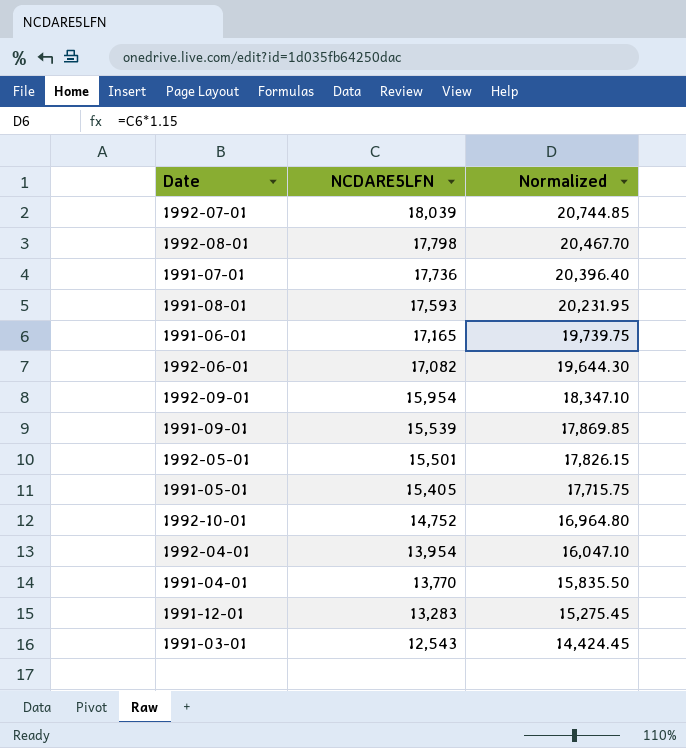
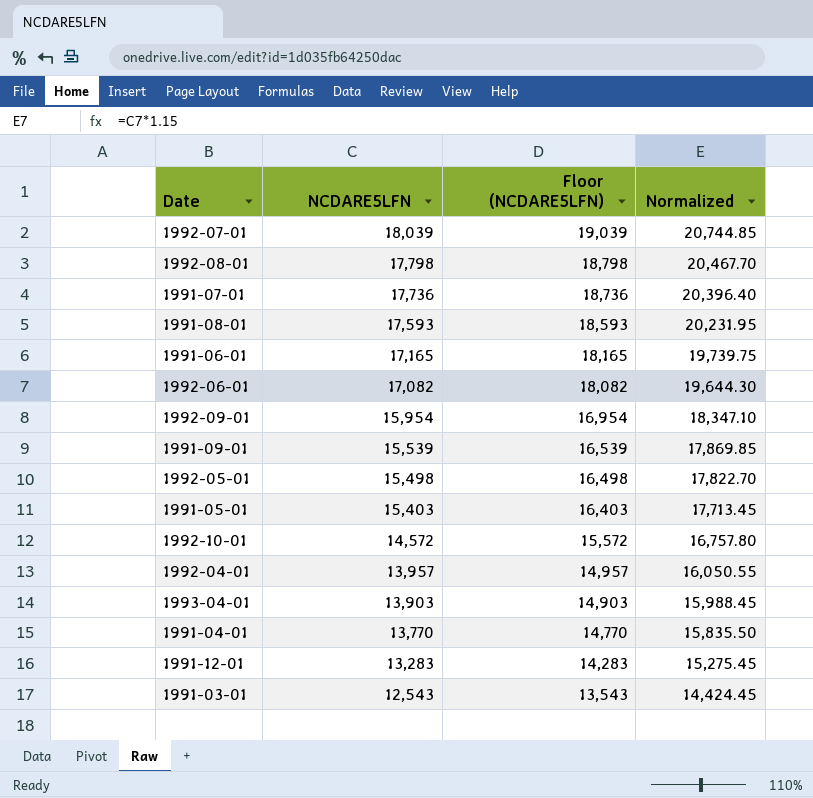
column Floor (NCDARE5LFN) | formula: none -> [NCDARE5LFN] + 1000
1992-05-01 | NCDARE5LFN: 15,501 -> 15,498
1992-05-01 | Normalized: 17,826.15 -> 17,822.70
1991-05-01 | NCDARE5LFN: 15,405 -> 15,403
1991-05-01 | Normalized: 17,715.75 -> 17,713.45
1992-10-01 | NCDARE5LFN: 14,752 -> 14,572
1992-10-01 | Normalized: 16,964.80 -> 16,757.80
1992-04-01 | NCDARE5LFN: 13,954 -> 13,957
1992-04-01 | Normalized: 16,047.10 -> 16,050.55
row 1993-04-01: none -> 13,903 | 14,903 | 15,988.45

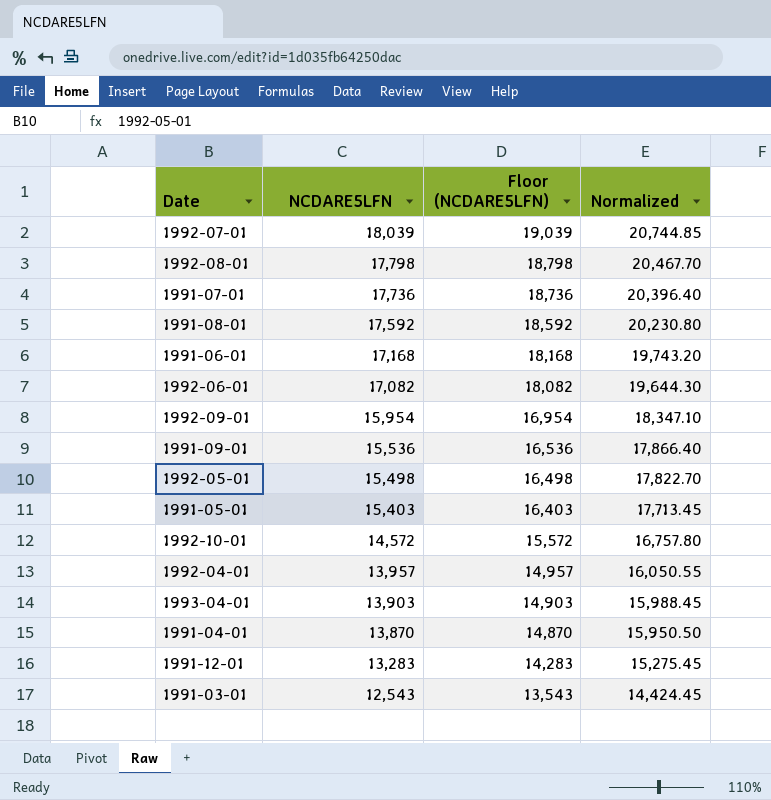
1991-08-01 | NCDARE5LFN: 17,593 -> 17,592
1991-08-01 | Floor (NCDARE5LFN): 18,593 -> 18,592
1991-08-01 | Normalized: 20,231.95 -> 20,230.80
1991-06-01 | NCDARE5LFN: 17,165 -> 17,168
1991-06-01 | Floor (NCDARE5LFN): 18,165 -> 18,168
1991-06-01 | Normalized: 19,739.75 -> 19,743.20
1991-09-01 | NCDARE5LFN: 15,539 -> 15,536
1991-09-01 | Floor (NCDARE5LFN): 16,539 -> 16,536
1991-09-01 | Normalized: 17,869.85 -> 17,866.40
1991-04-01 | NCDARE5LFN: 13,770 -> 13,870
1991-04-01 | Floor (NCDARE5LFN): 14,770 -> 14,870
1991-04-01 | Normalized: 15,835.50 -> 15,950.50

